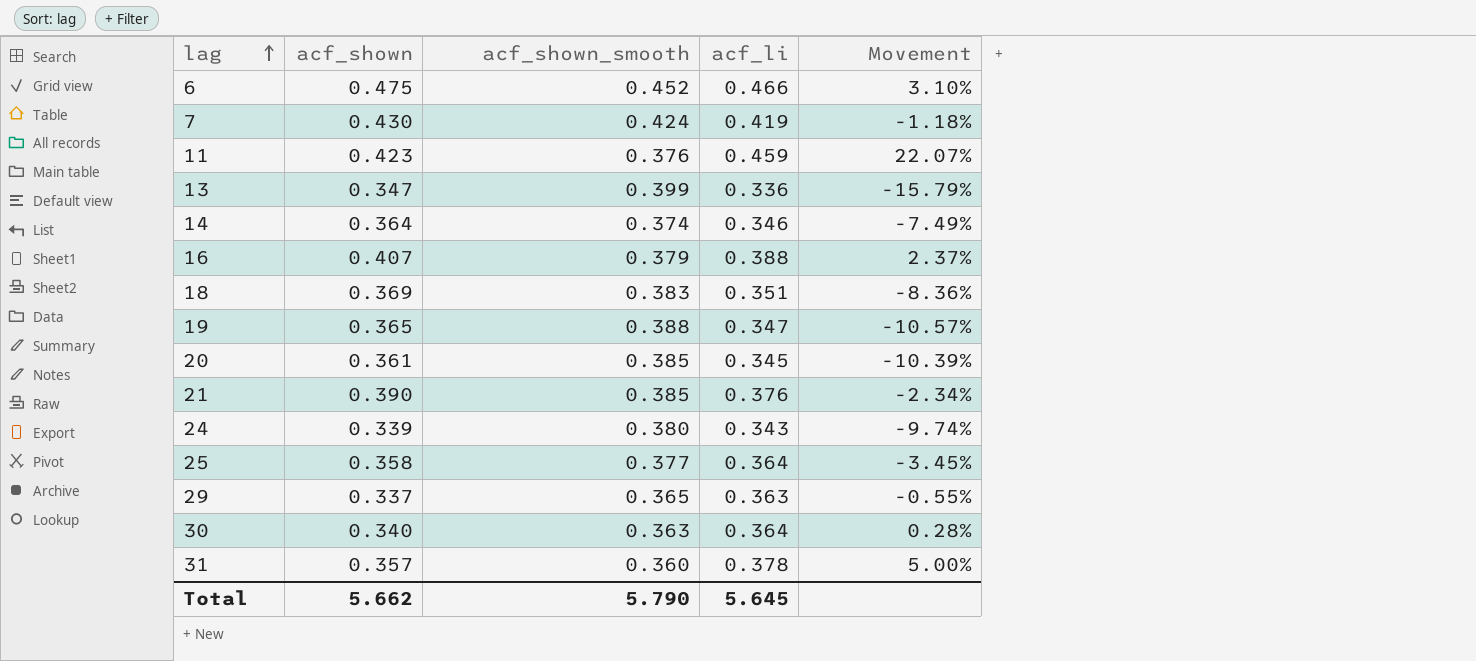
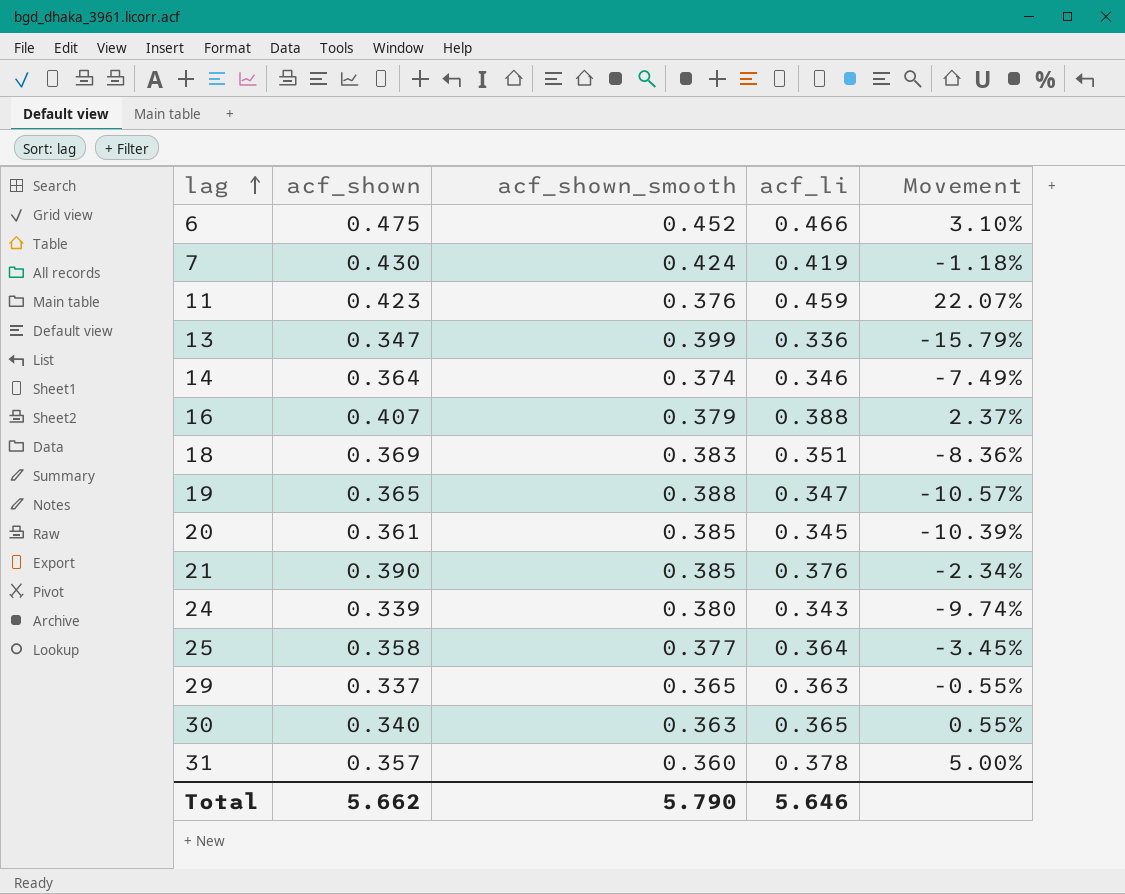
30 | acf_li: 0.364 -> 0.365
30 | Movement: 0.28% -> 0.55%
Total | acf_li: 5.645 -> 5.646

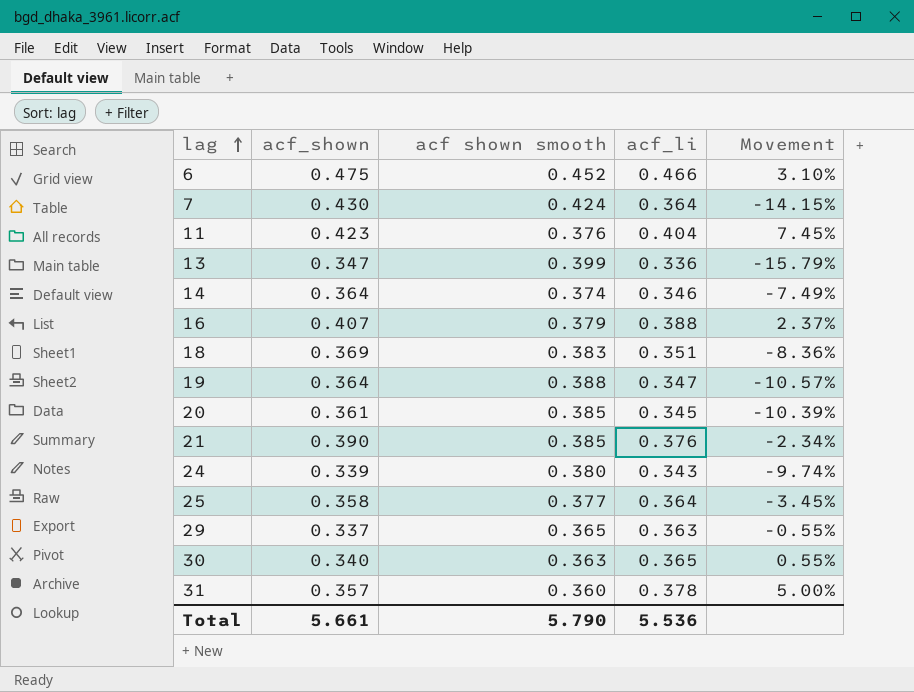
column name: acf_shown_smooth -> acf shown smooth
7 | acf_li: 0.419 -> 0.364
7 | Movement: -1.18% -> -14.15%
11 | acf_li: 0.459 -> 0.404
11 | Movement: 22.07% -> 7.45%
19 | acf_shown: 0.365 -> 0.364
Total | acf_shown: 5.662 -> 5.661
Total | acf_li: 5.646 -> 5.536

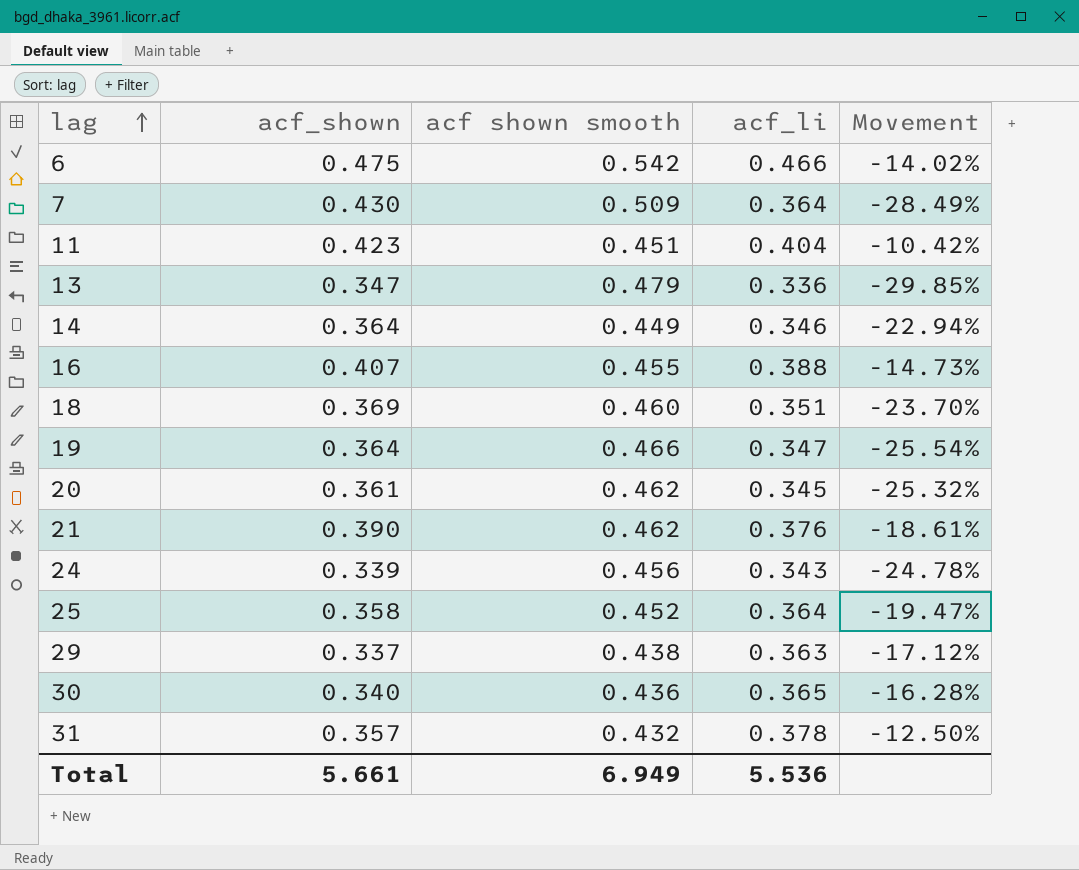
6 | acf shown smooth: 0.452 -> 0.542
6 | Movement: 3.10% -> -14.02%
7 | acf shown smooth: 0.424 -> 0.509
7 | Movement: -14.15% -> -28.49%
11 | acf shown smooth: 0.376 -> 0.451
11 | Movement: 7.45% -> -10.42%
13 | acf shown smooth: 0.399 -> 0.479
13 | Movement: -15.79% -> -29.85%
14 | acf shown smooth: 0.374 -> 0.449
14 | Movement: -7.49% -> -22.94%
16 | acf shown smooth: 0.379 -> 0.455
16 | Movement: 2.37% -> -14.73%
18 | acf shown smooth: 0.383 -> 0.460
18 | Movement: -8.36% -> -23.70%
19 | acf shown smooth: 0.388 -> 0.466
19 | Movement: -10.57% -> -25.54%
20 | acf shown smooth: 0.385 -> 0.462
20 | Movement: -10.39% -> -25.32%
21 | acf shown smooth: 0.385 -> 0.462
21 | Movement: -2.34% -> -18.61%
24 | acf shown smooth: 0.380 -> 0.456
24 | Movement: -9.74% -> -24.78%
25 | acf shown smooth: 0.377 -> 0.452
25 | Movement: -3.45% -> -19.47%
29 | acf shown smooth: 0.365 -> 0.438
29 | Movement: -0.55% -> -17.12%
30 | acf shown smooth: 0.363 -> 0.436
30 | Movement: 0.55% -> -16.28%
31 | acf shown smooth: 0.360 -> 0.432
31 | Movement: 5.00% -> -12.50%
Total | acf shown smooth: 5.790 -> 6.949

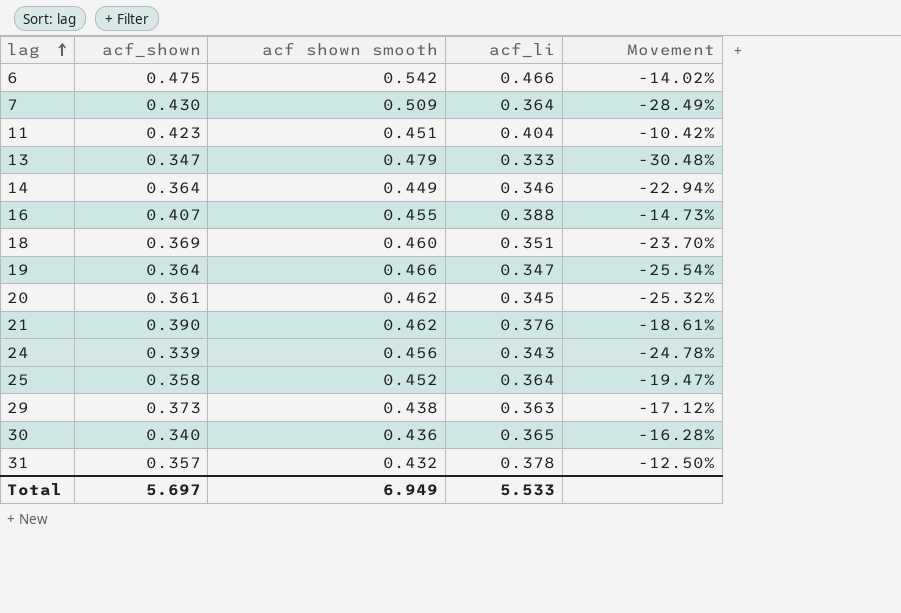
13 | acf_li: 0.336 -> 0.333
13 | Movement: -29.85% -> -30.48%
29 | acf_shown: 0.337 -> 0.373
Total | acf_shown: 5.661 -> 5.697
Total | acf_li: 5.536 -> 5.533

